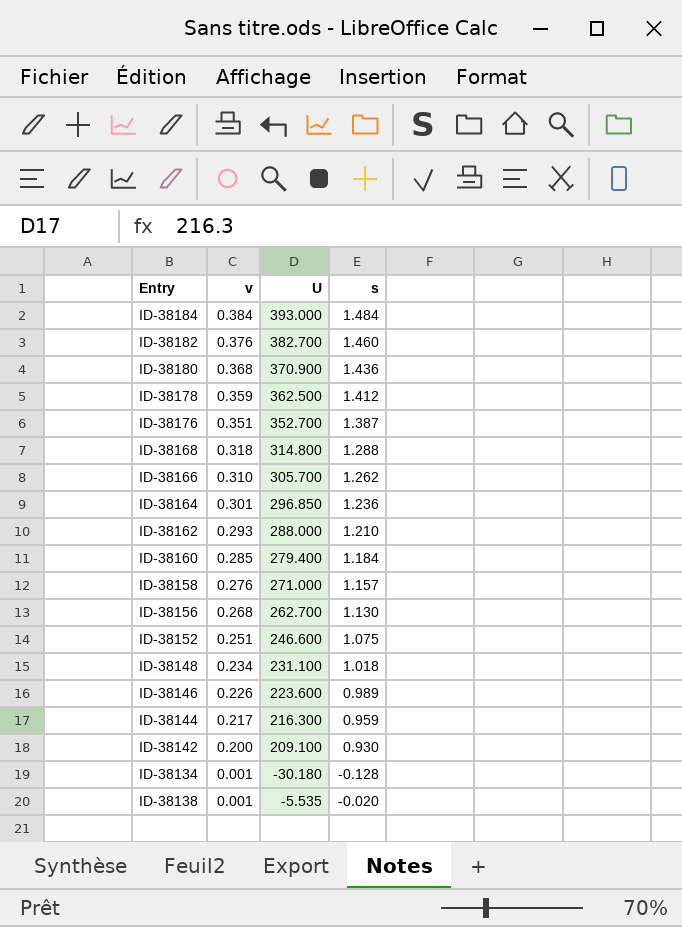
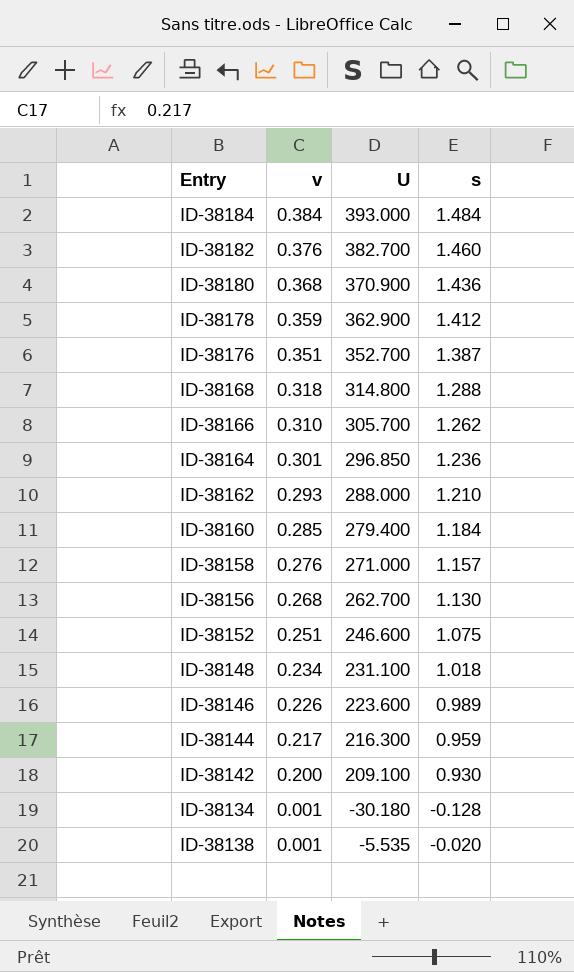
ID-38178 | U: 362.500 -> 362.900

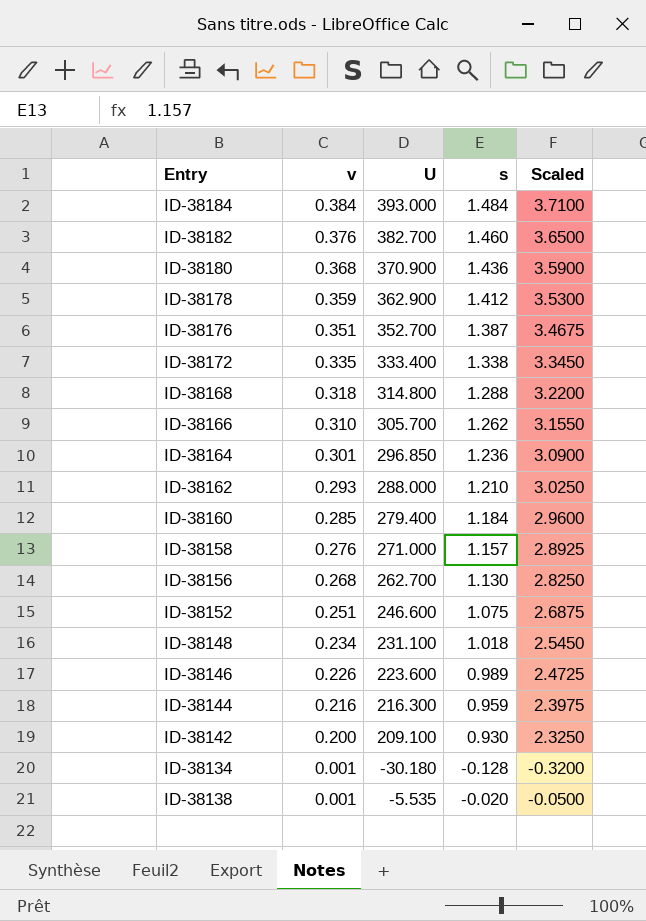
column Scaled | formula: none -> [s] * 2.5
row ID-38172: none -> 0.335 | 333.400 | 1.338 | 3.3450
ID-38144 | v: 0.217 -> 0.216

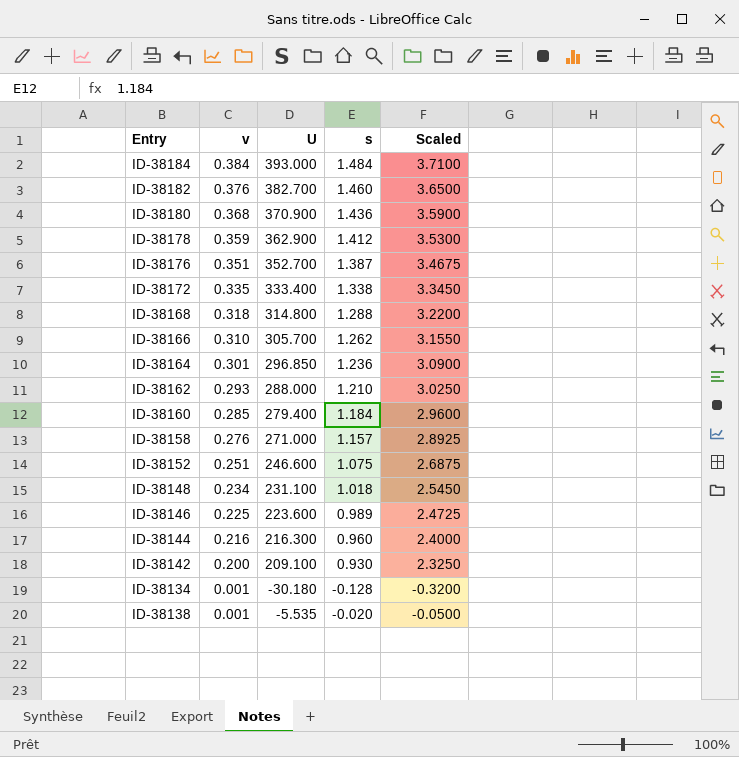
row ID-38156: 0.268 | 262.700 | 1.130 | 2.8250 -> none
ID-38146 | v: 0.226 -> 0.225
ID-38144 | s: 0.959 -> 0.960
ID-38144 | Scaled: 2.3975 -> 2.4000

